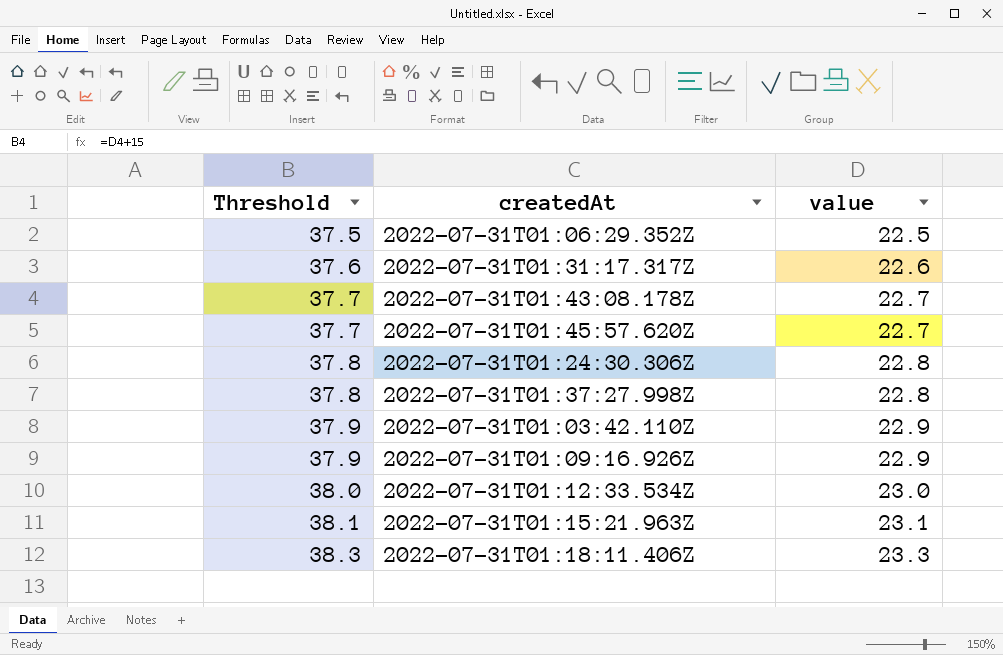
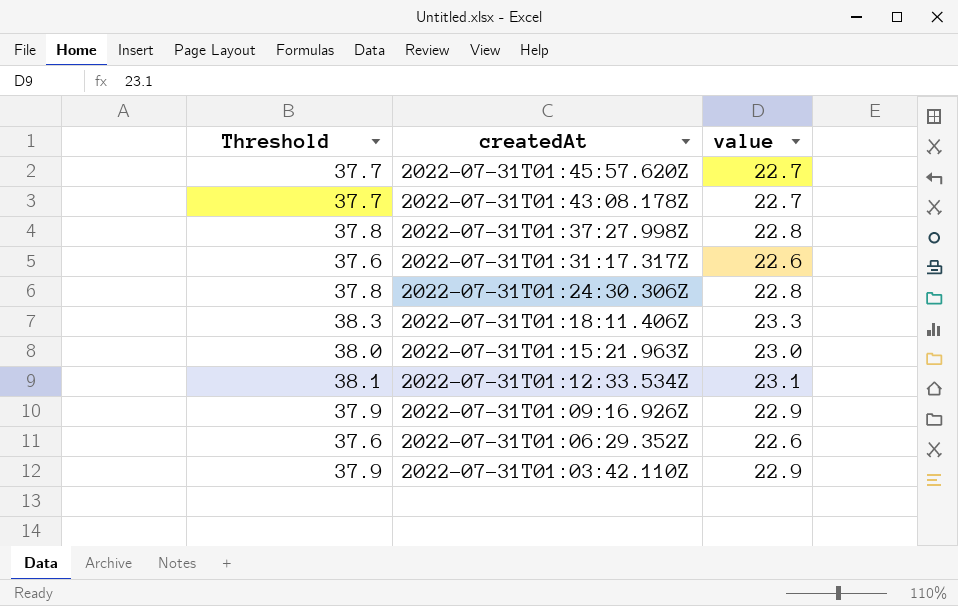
row order: Threshold ascending -> createdAt descending
2022-07-31T01:15:21.963Z | Threshold: 38.1 -> 38.0
2022-07-31T01:15:21.963Z | value: 23.1 -> 23.0
2022-07-31T01:12:33.534Z | Threshold: 38.0 -> 38.1
2022-07-31T01:12:33.534Z | value: 23.0 -> 23.1
2022-07-31T01:06:29.352Z | Threshold: 37.5 -> 37.6
2022-07-31T01:06:29.352Z | value: 22.5 -> 22.6

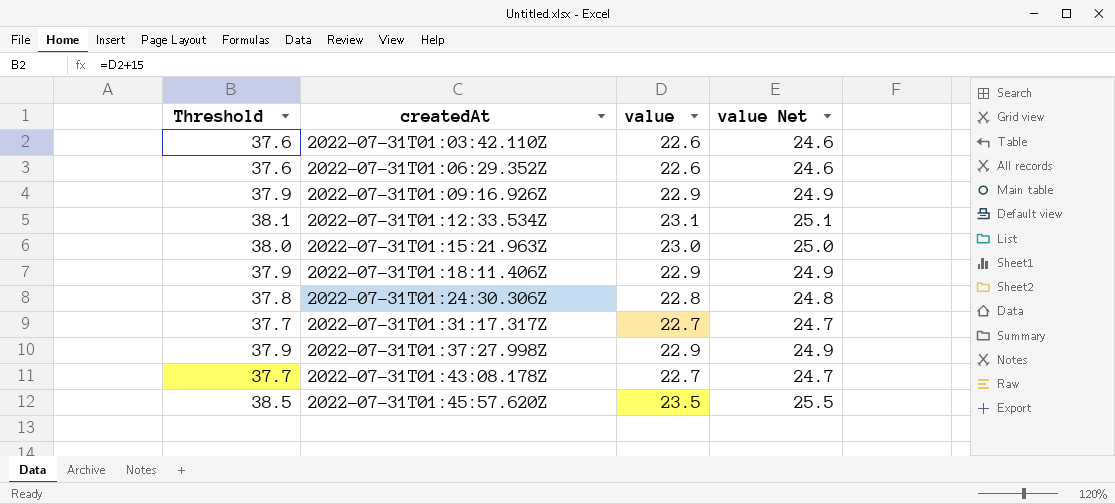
row order: createdAt descending -> createdAt ascending
column value Net | formula: none -> [value] + 2
2022-07-31T01:03:42.110Z | Threshold: 37.9 -> 37.6
2022-07-31T01:03:42.110Z | value: 22.9 -> 22.6
2022-07-31T01:18:11.406Z | Threshold: 38.3 -> 37.9
2022-07-31T01:18:11.406Z | value: 23.3 -> 22.9
2022-07-31T01:31:17.317Z | Threshold: 37.6 -> 37.7
2022-07-31T01:31:17.317Z | value: 22.6 -> 22.7
2022-07-31T01:37:27.998Z | Threshold: 37.8 -> 37.9
2022-07-31T01:37:27.998Z | value: 22.8 -> 22.9
2022-07-31T01:45:57.620Z | Threshold: 37.7 -> 38.5
2022-07-31T01:45:57.620Z | value: 22.7 -> 23.5

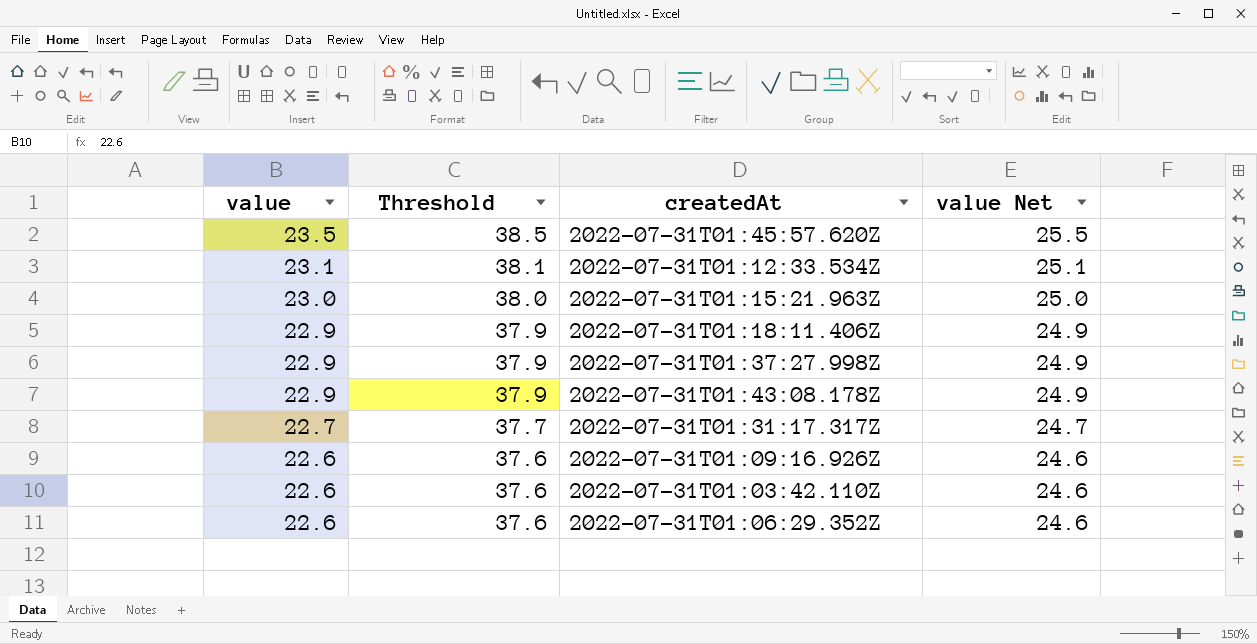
row order: createdAt ascending -> value descending
column value | position: 3 -> 1
row 2022-07-31T01:24:30.306Z: 37.8 | 22.8 | 24.8 -> none
2022-07-31T01:43:08.178Z | value: 22.7 -> 22.9
2022-07-31T01:43:08.178Z | Threshold: 37.7 -> 37.9
2022-07-31T01:43:08.178Z | value Net: 24.7 -> 24.9
2022-07-31T01:09:16.926Z | value: 22.9 -> 22.6
2022-07-31T01:09:16.926Z | Threshold: 37.9 -> 37.6
2022-07-31T01:09:16.926Z | value Net: 24.9 -> 24.6

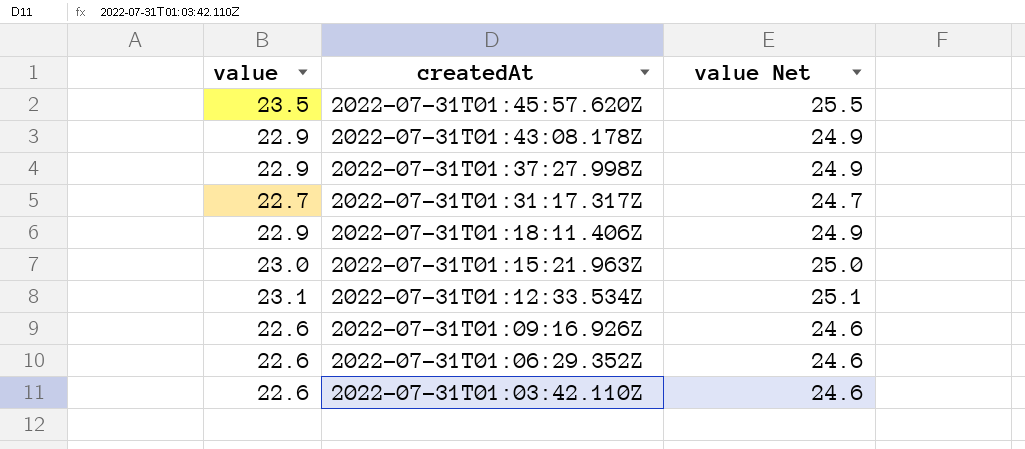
row order: value descending -> createdAt descending
column Threshold | formula: [value] + 15 -> none

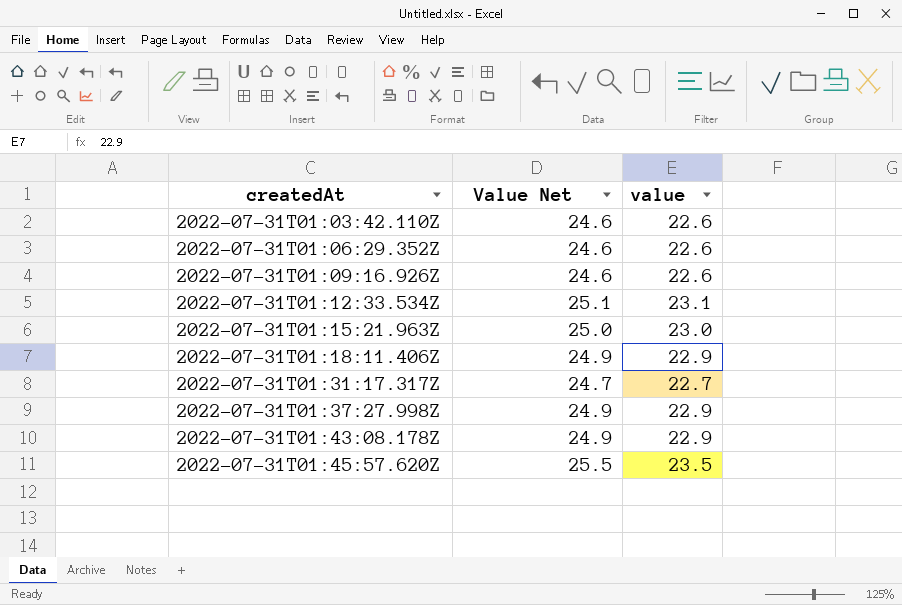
row order: createdAt descending -> createdAt ascending
column name: value Net -> Value Net
column value | position: 1 -> 3

